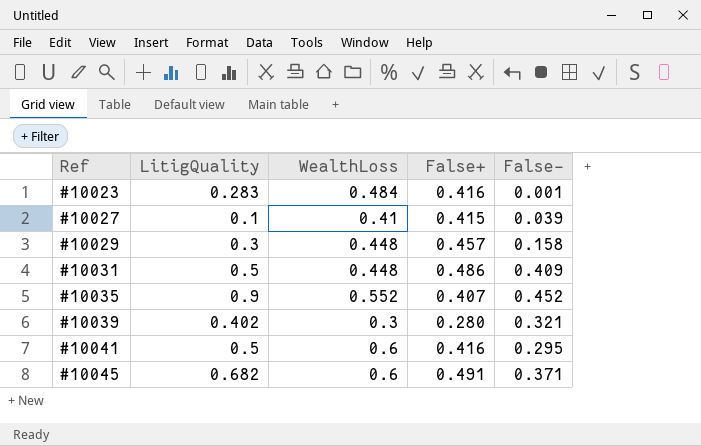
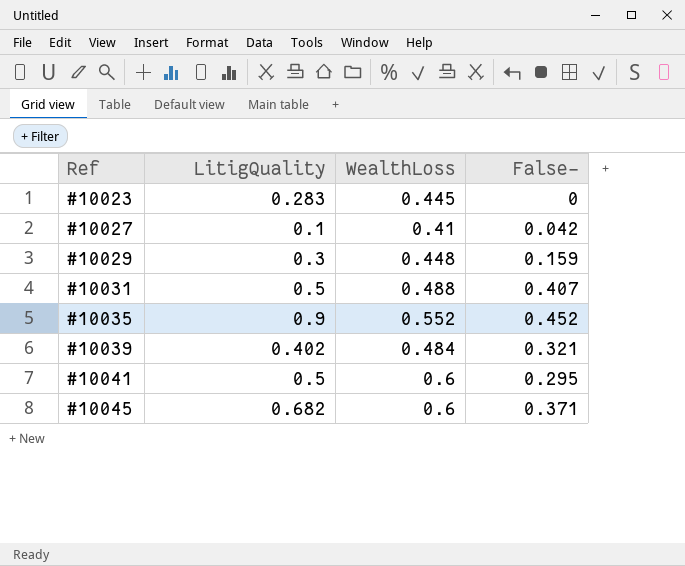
column False+ | position: 4 -> none
#10023 | WealthLoss: 0.484 -> 0.445
#10023 | False-: 0.001 -> 0
#10027 | False-: 0.039 -> 0.042
#10029 | False-: 0.158 -> 0.159
#10031 | WealthLoss: 0.448 -> 0.488
#10031 | False-: 0.409 -> 0.407
#10039 | WealthLoss: 0.3 -> 0.484

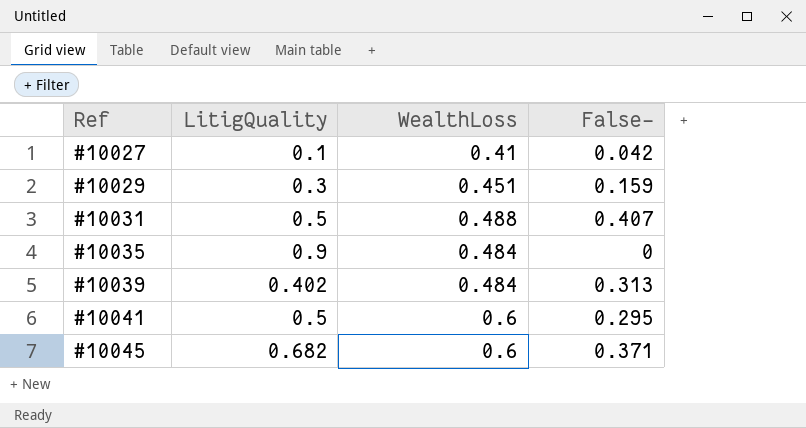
row #10023: 0.283 | 0.445 | 0 -> none
#10029 | WealthLoss: 0.448 -> 0.451
#10035 | WealthLoss: 0.552 -> 0.484
#10035 | False-: 0.452 -> 0
#10039 | False-: 0.321 -> 0.313

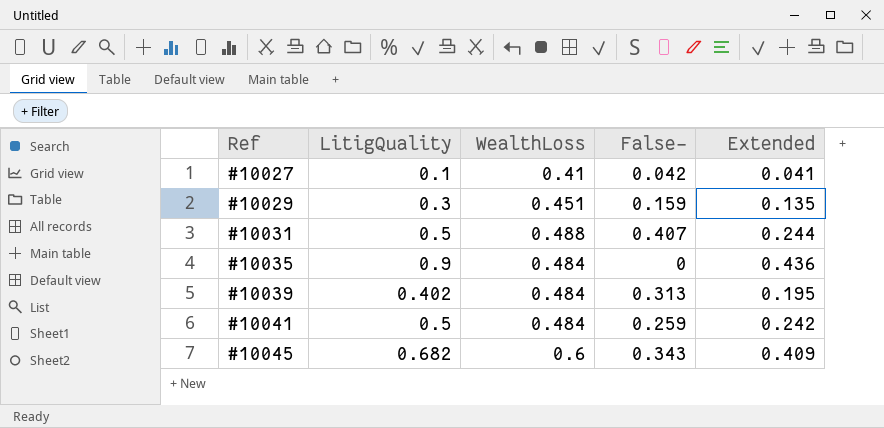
column Extended | formula: none -> [LitigQuality] * [WealthLoss]
#10041 | WealthLoss: 0.6 -> 0.484
#10041 | False-: 0.295 -> 0.259
#10045 | False-: 0.371 -> 0.343

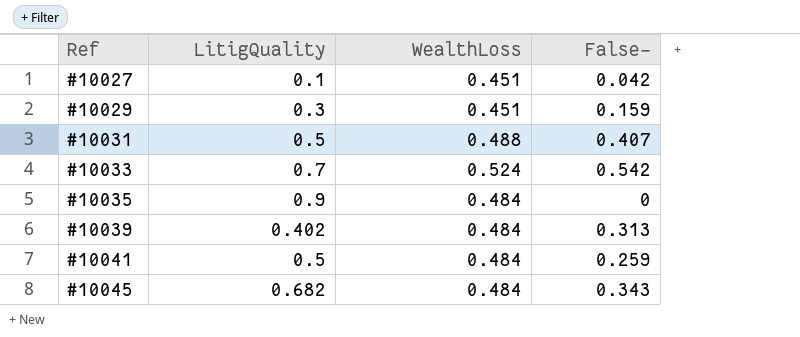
column Extended | formula: [LitigQuality] * [WealthLoss] -> none
#10027 | WealthLoss: 0.41 -> 0.451
row #10033: none -> 0.7 | 0.524 | 0.542
#10045 | WealthLoss: 0.6 -> 0.484

